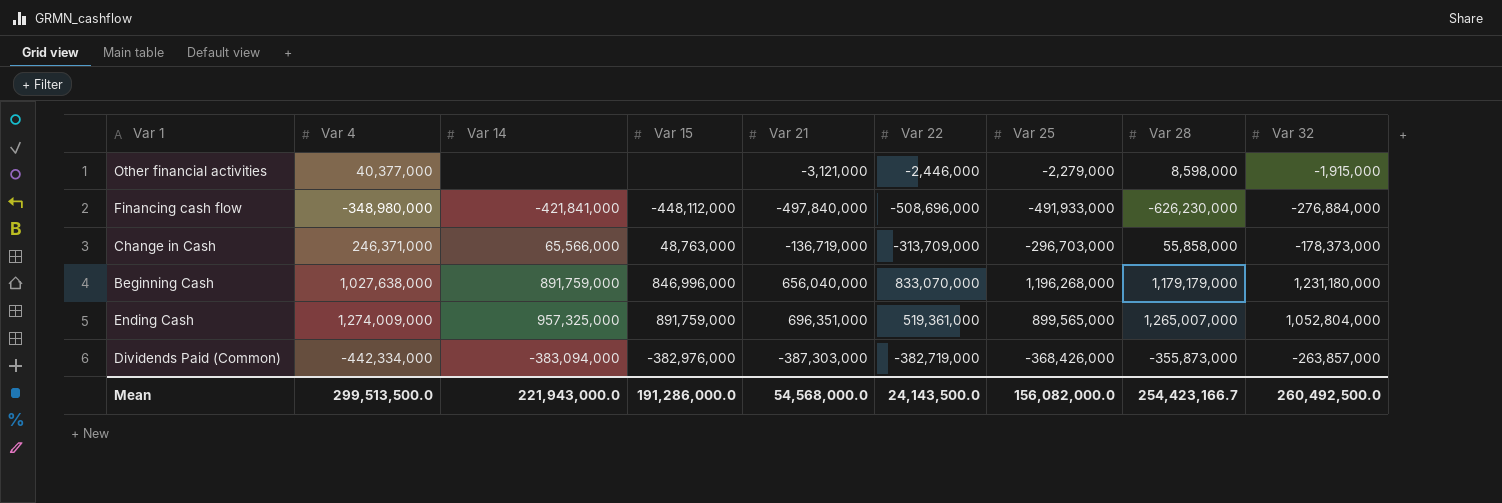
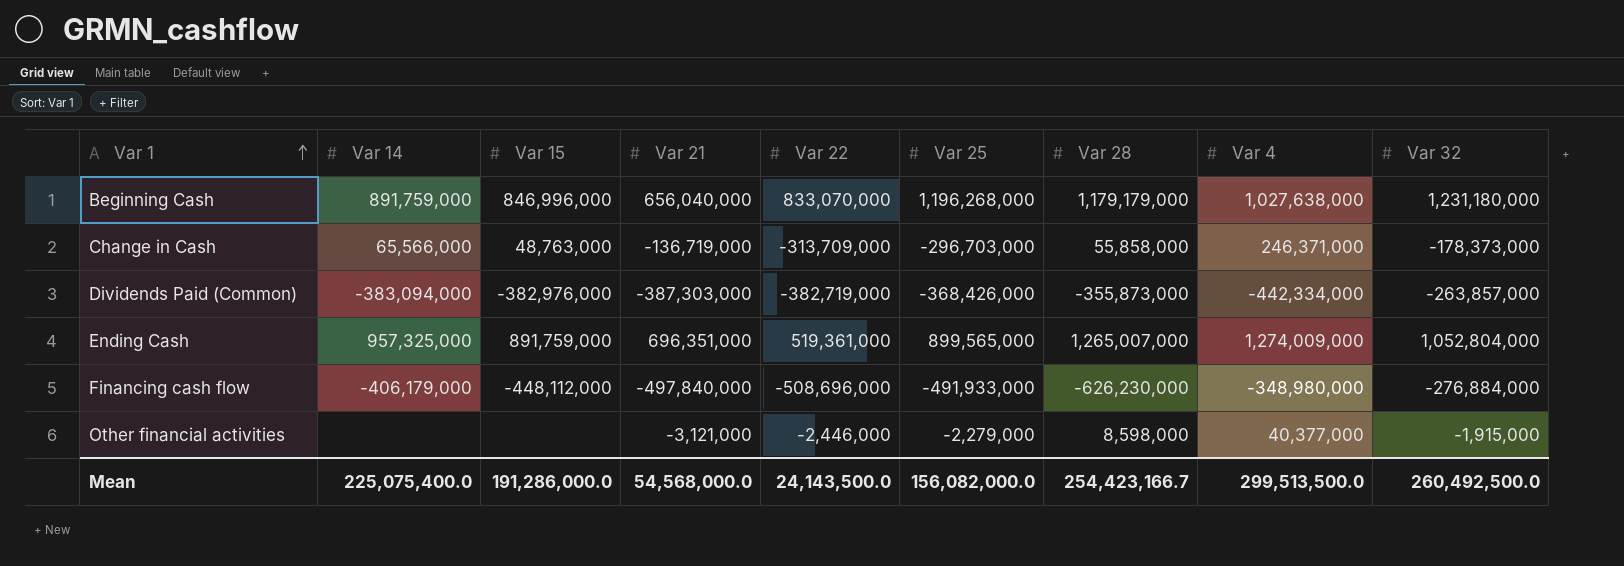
row order: none -> Var 1 ascending
column Var 4 | position: 2 -> 8
Financing cash flow | Var 14: -421,841,000 -> -406,179,000
Mean | Var 14: 221,943,000.0 -> 225,075,400.0

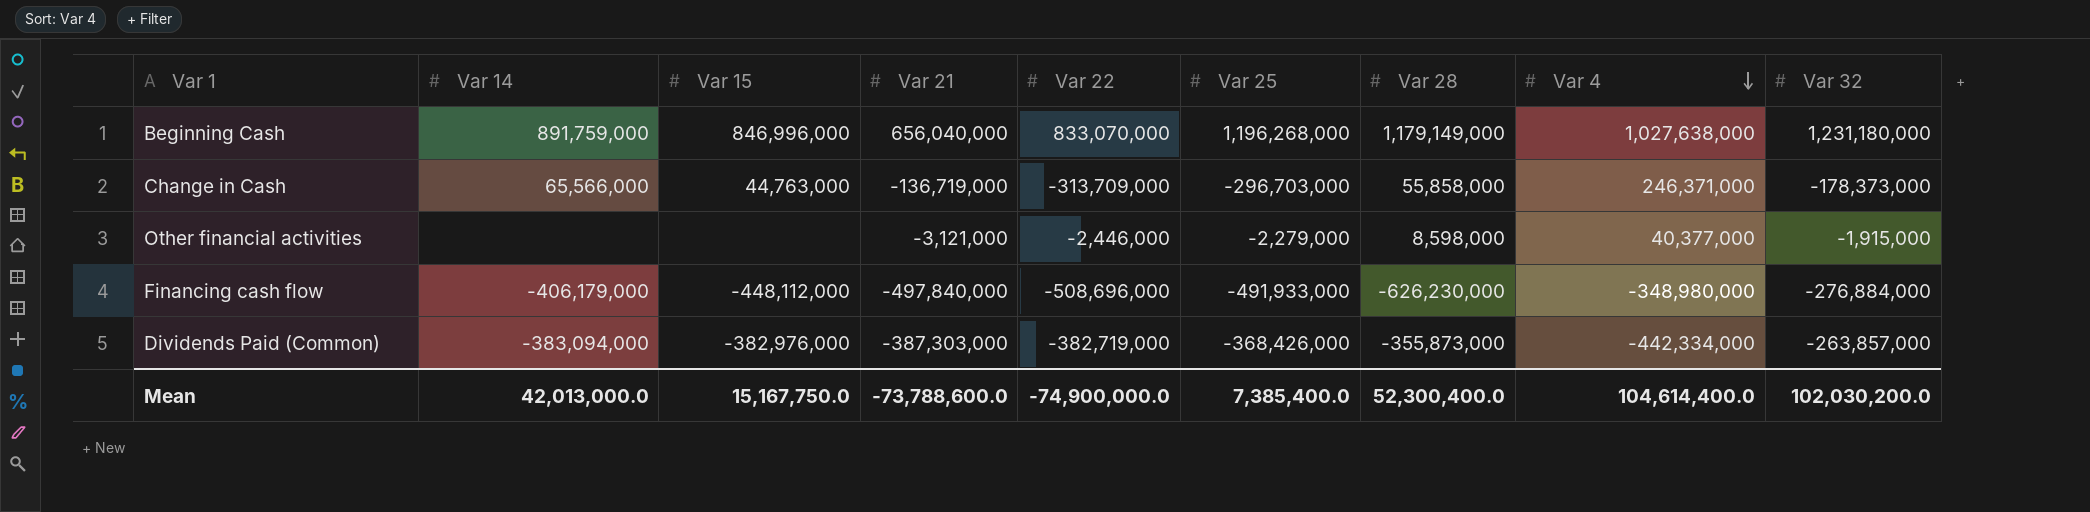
row order: Var 1 ascending -> Var 4 descending
row Ending Cash: 957,325,000 | 891,759,000 | 696,351,000 | 519,361,000 | 899,565,000 | 1,265,007,000 | 1,274,009,000 | 1,052,804,000 -> none
Beginning Cash | Var 28: 1,179,179,000 -> 1,179,149,000
Change in Cash | Var 15: 48,763,000 -> 44,763,000
Mean | Var 14: 225,075,400.0 -> 42,013,000.0
Mean | Var 15: 191,286,000.0 -> 15,167,750.0
Mean | Var 21: 54,568,000.0 -> -73,788,600.0
Mean | Var 22: 24,143,500.0 -> -74,900,000.0
Mean | Var 25: 156,082,000.0 -> 7,385,400.0
Mean | Var 28: 254,423,166.7 -> 52,300,400.0
Mean | Var 4: 299,513,500.0 -> 104,614,400.0
Mean | Var 32: 260,492,500.0 -> 102,030,200.0

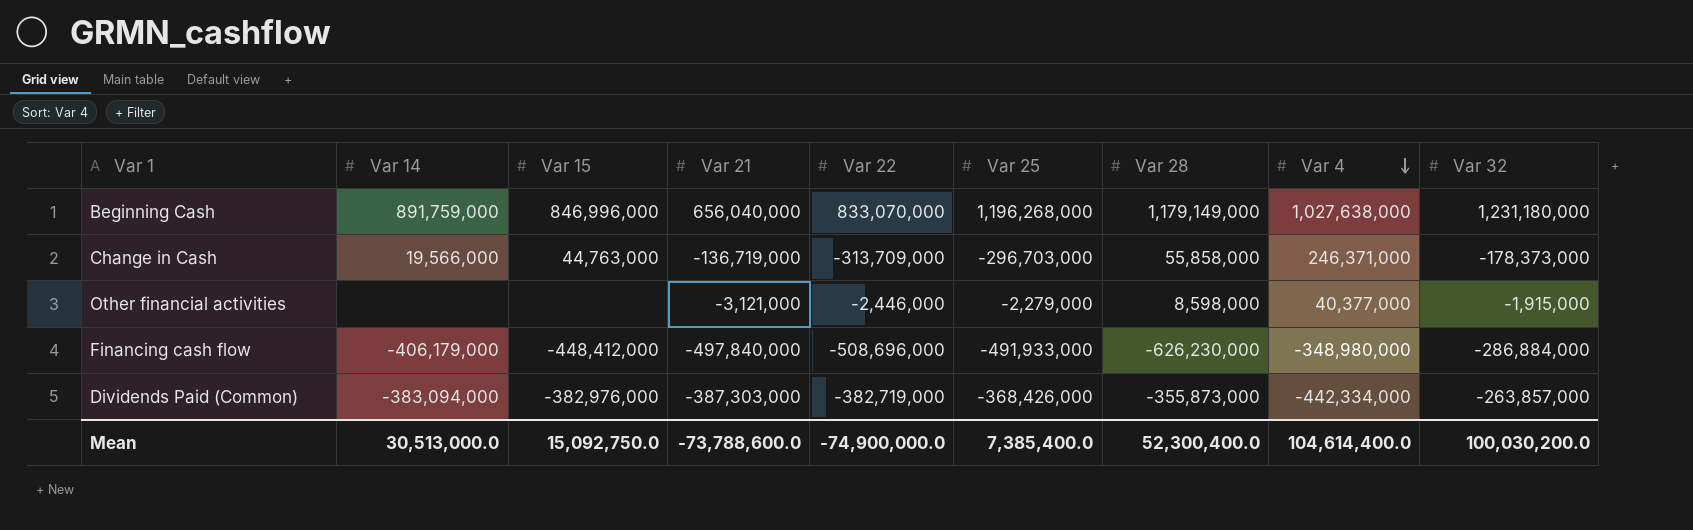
Change in Cash | Var 14: 65,566,000 -> 19,566,000
Financing cash flow | Var 15: -448,112,000 -> -448,412,000
Financing cash flow | Var 32: -276,884,000 -> -286,884,000
Mean | Var 14: 42,013,000.0 -> 30,513,000.0
Mean | Var 15: 15,167,750.0 -> 15,092,750.0
Mean | Var 32: 102,030,200.0 -> 100,030,200.0

